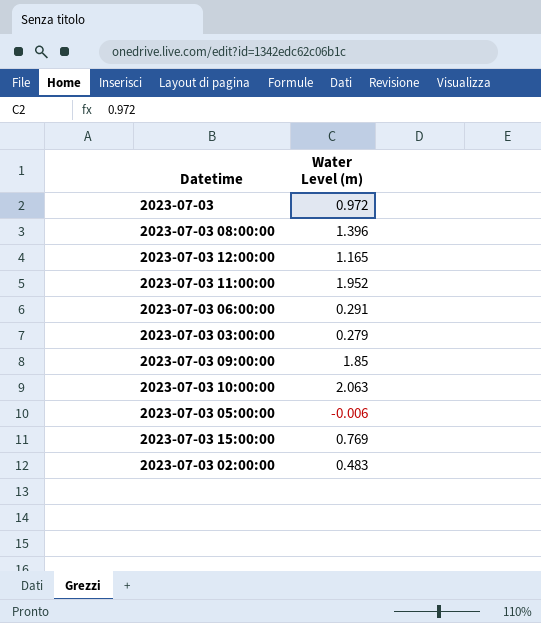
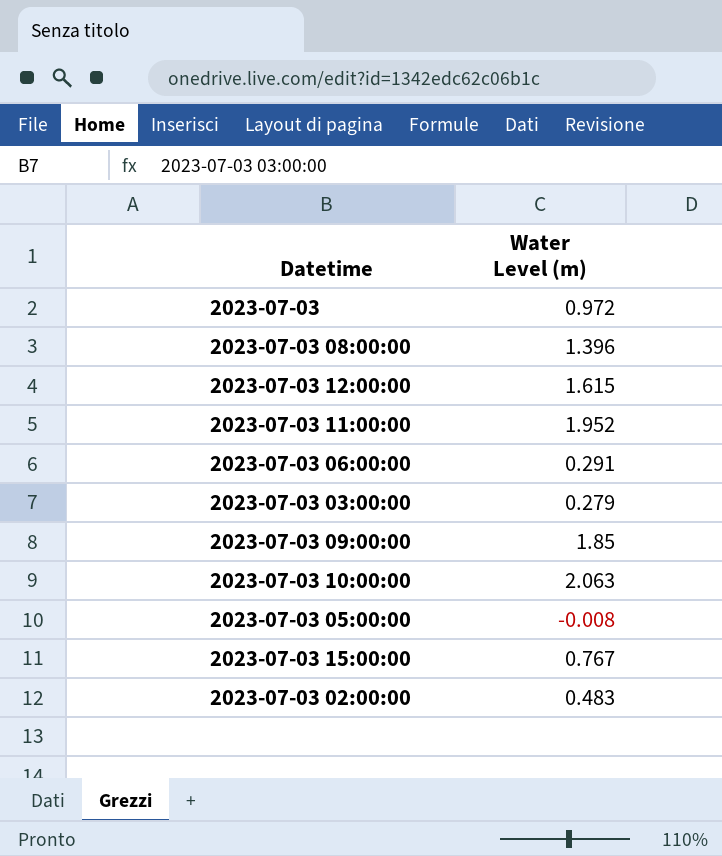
2023-07-03 12:00:00 | Water Level (m): 1.165 -> 1.615
2023-07-03 05:00:00 | Water Level (m): -0.006 -> -0.008
2023-07-03 15:00:00 | Water Level (m): 0.769 -> 0.767

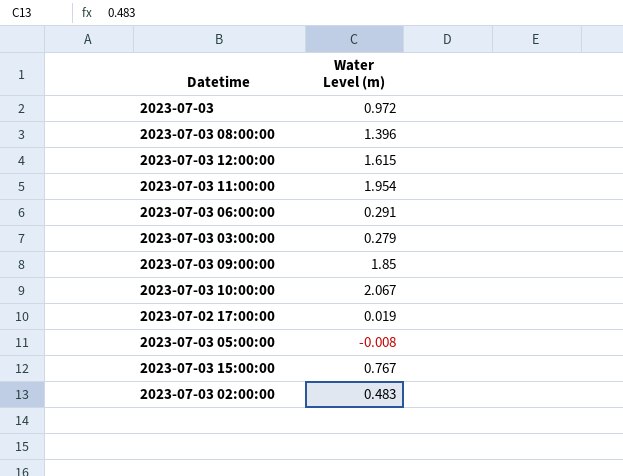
2023-07-03 11:00:00 | Water Level (m): 1.952 -> 1.954
2023-07-03 10:00:00 | Water Level (m): 2.063 -> 2.067
row 2023-07-02 17:00:00: none -> 0.019

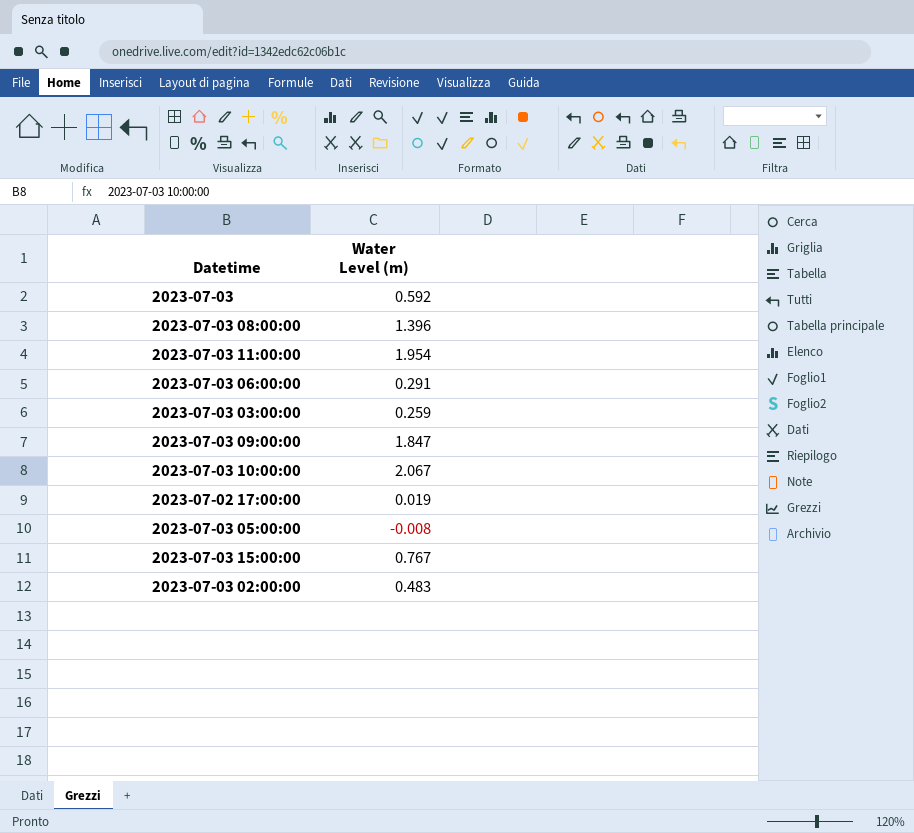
row 2023-07-03 12:00:00: 1.615 -> none
2023-07-03 | Water Level (m): 0.972 -> 0.592
2023-07-03 03:00:00 | Water Level (m): 0.279 -> 0.259
2023-07-03 09:00:00 | Water Level (m): 1.85 -> 1.847

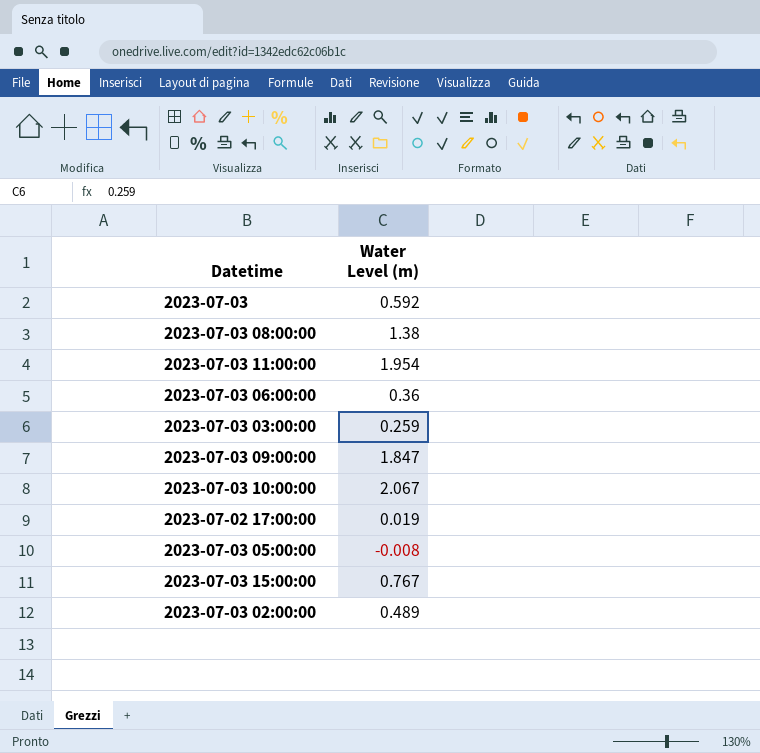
2023-07-03 08:00:00 | Water Level (m): 1.396 -> 1.38
2023-07-03 06:00:00 | Water Level (m): 0.291 -> 0.36
2023-07-03 02:00:00 | Water Level (m): 0.483 -> 0.489

